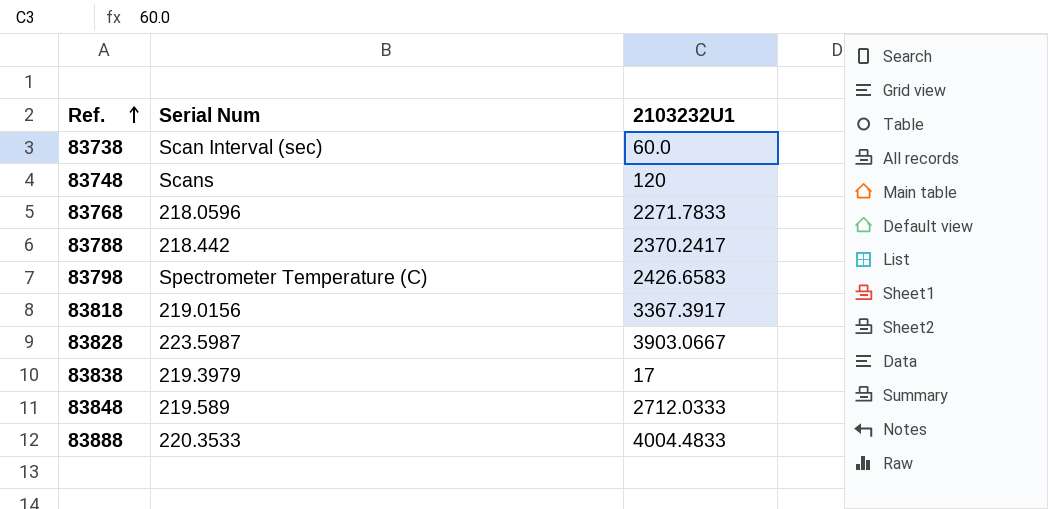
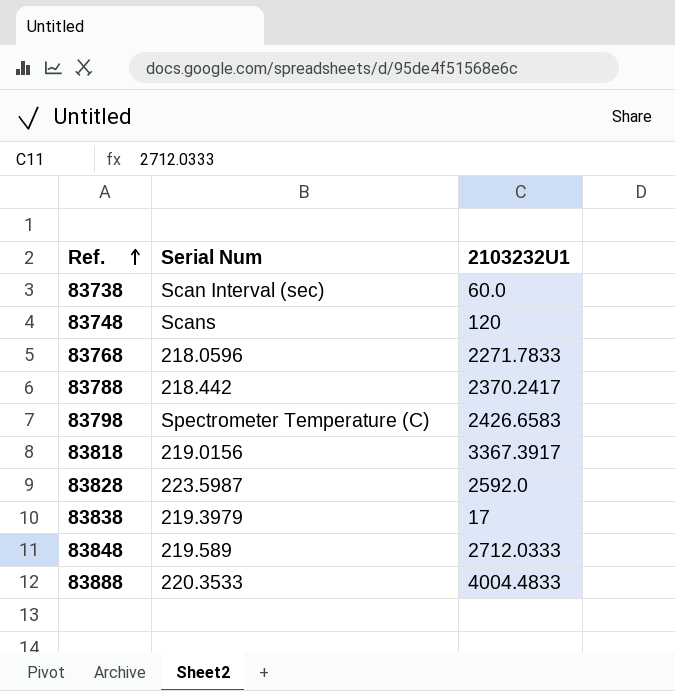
83828 | 2103232U1: 3903.0667 -> 2592.0

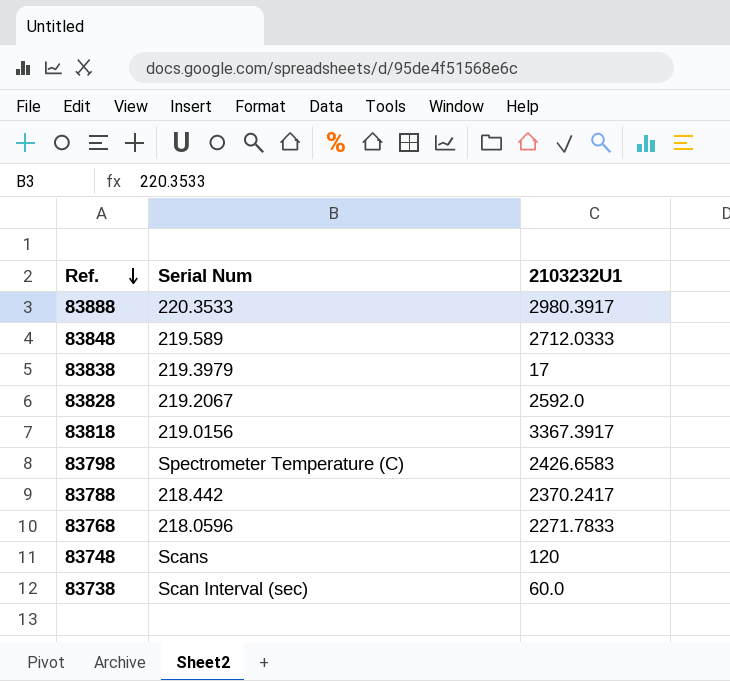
row order: Ref. ascending -> Ref. descending
83888 | 2103232U1: 4004.4833 -> 2980.3917
83828 | Serial Num: 223.5987 -> 219.2067

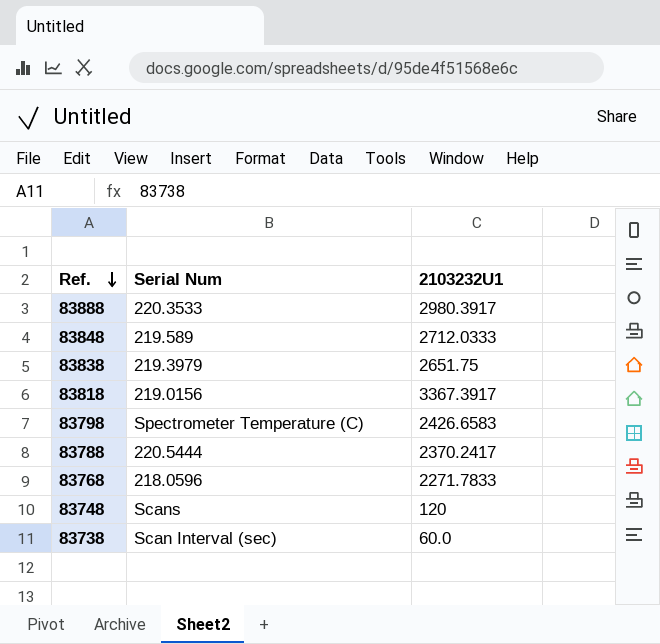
row 83828: 219.2067 | 2592.0 -> none
83838 | 2103232U1: 17 -> 2651.75
83788 | Serial Num: 218.442 -> 220.5444

